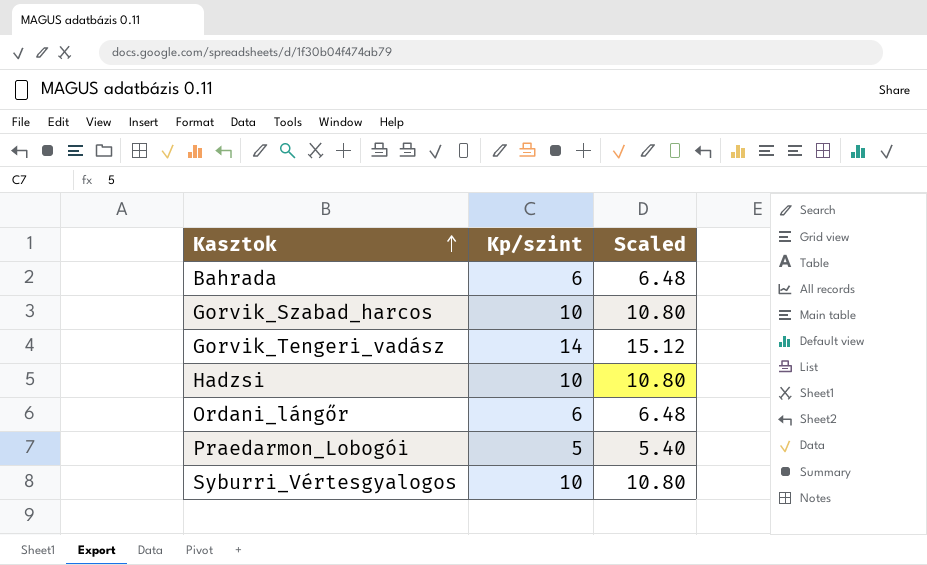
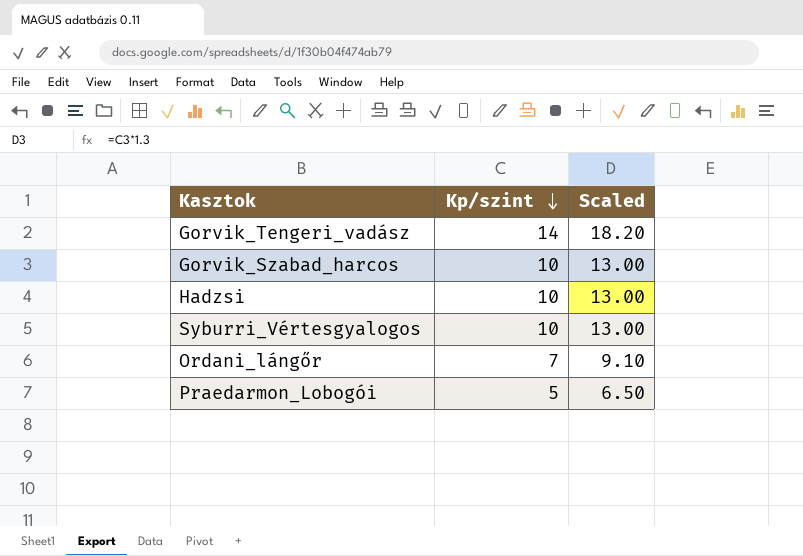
row order: Kasztok ascending -> Kp/szint descending
column Scaled | formula: [Kp/szint] * 1.08 -> [Kp/szint] * 1.3
row Bahrada: 6 | 6.48 -> none
Ordani_lángőr | Kp/szint: 6 -> 7

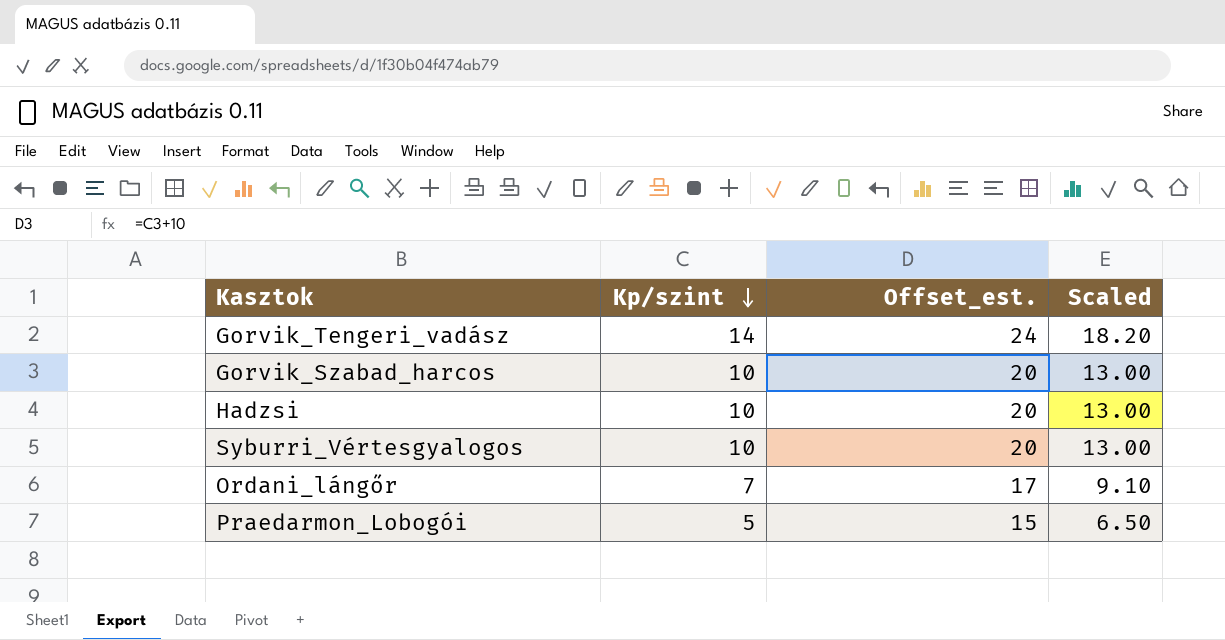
column Offset_est. | formula: none -> [Kp/szint] + 10

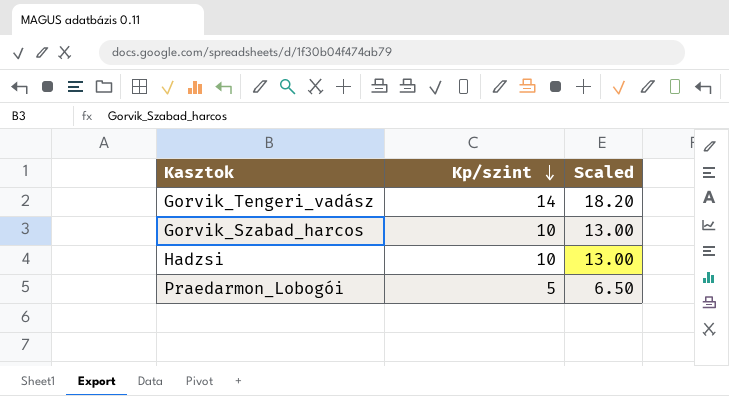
column Offset_est. | formula: [Kp/szint] + 10 -> none
row Syburri_Vértesgyalogos: 10 | 20 | 13.00 -> none
row Ordani_lángőr: 7 | 17 | 9.10 -> none

